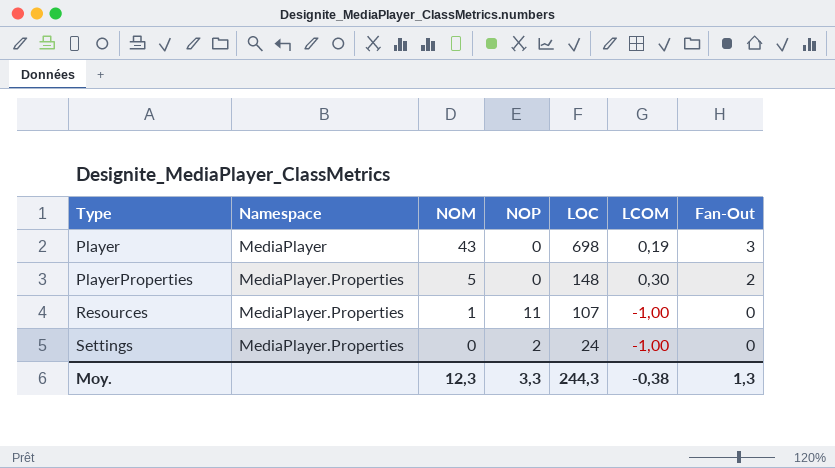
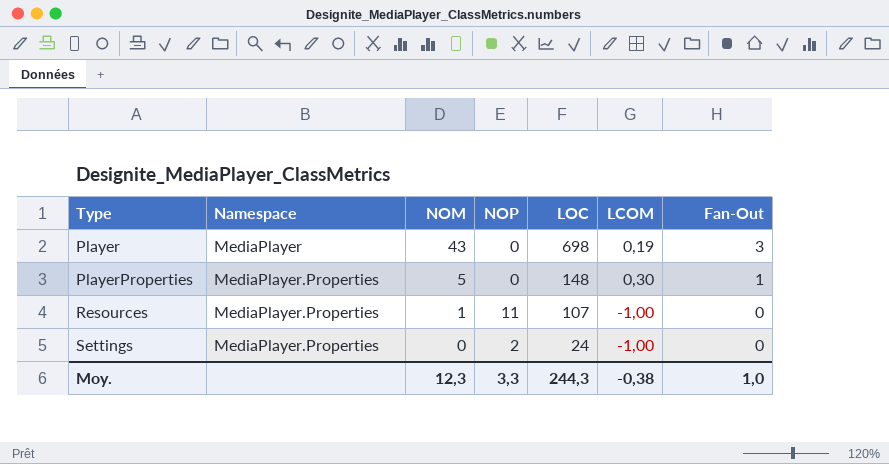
PlayerProperties | Fan-Out: 2 -> 1
Moy. | Fan-Out: 1,3 -> 1,0

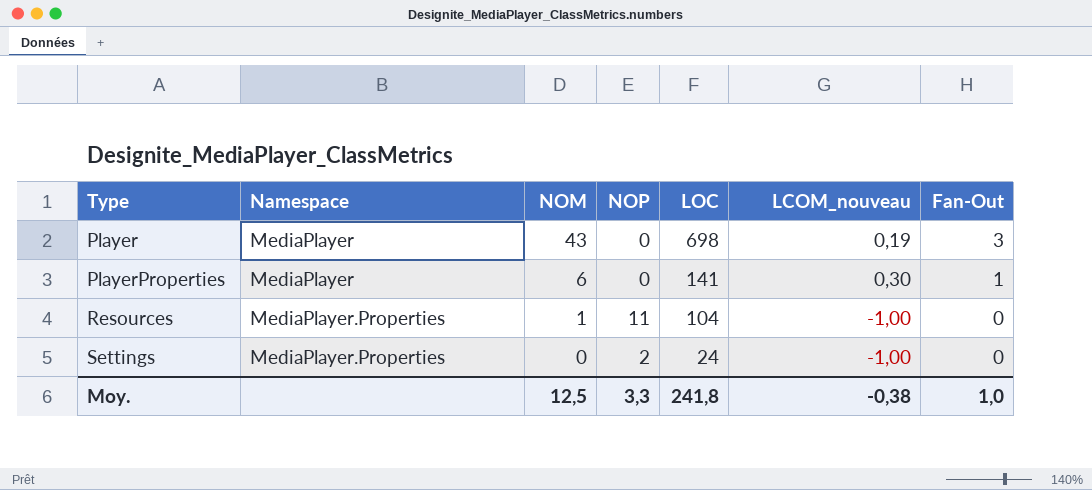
column name: LCOM -> LCOM_nouveau
PlayerProperties | Namespace: MediaPlayer.Properties -> MediaPlayer
PlayerProperties | NOM: 5 -> 6
PlayerProperties | LOC: 148 -> 141
Resources | LOC: 107 -> 104
Moy. | NOM: 12,3 -> 12,5
Moy. | LOC: 244,3 -> 241,8

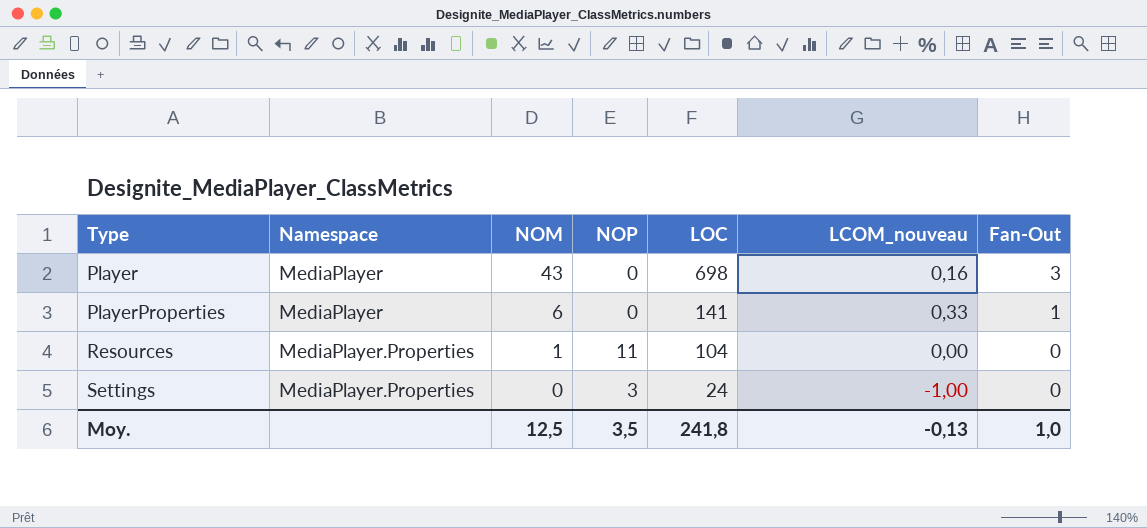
Player | LCOM_nouveau: 0,19 -> 0,16
PlayerProperties | LCOM_nouveau: 0,30 -> 0,33
Resources | LCOM_nouveau: -1,00 -> 0,00
Settings | NOP: 2 -> 3
Moy. | NOP: 3,3 -> 3,5
Moy. | LCOM_nouveau: -0,38 -> -0,13

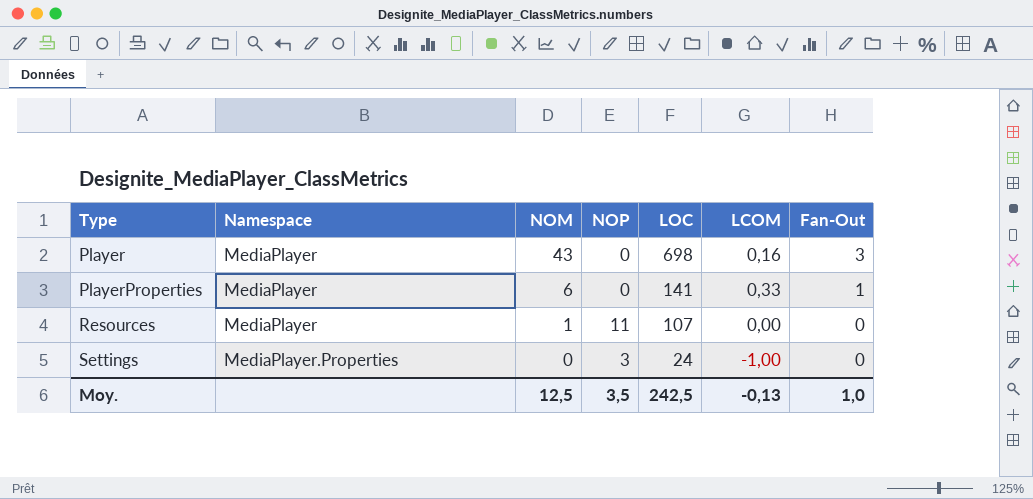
column name: LCOM_nouveau -> LCOM
Resources | Namespace: MediaPlayer.Properties -> MediaPlayer
Resources | LOC: 104 -> 107
Moy. | LOC: 241,8 -> 242,5

